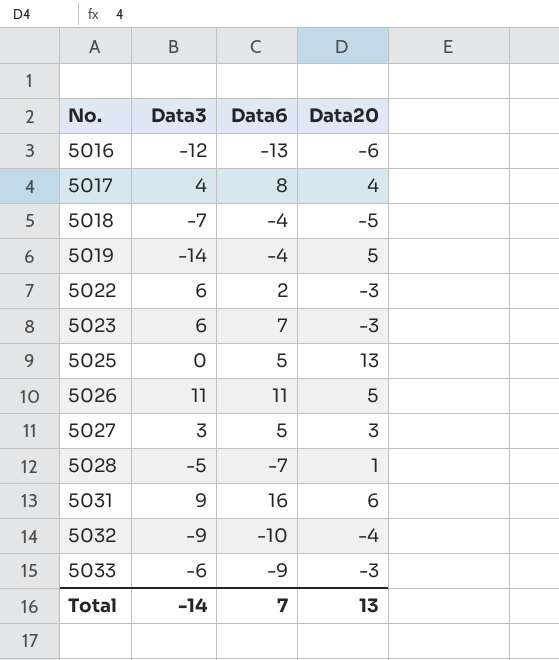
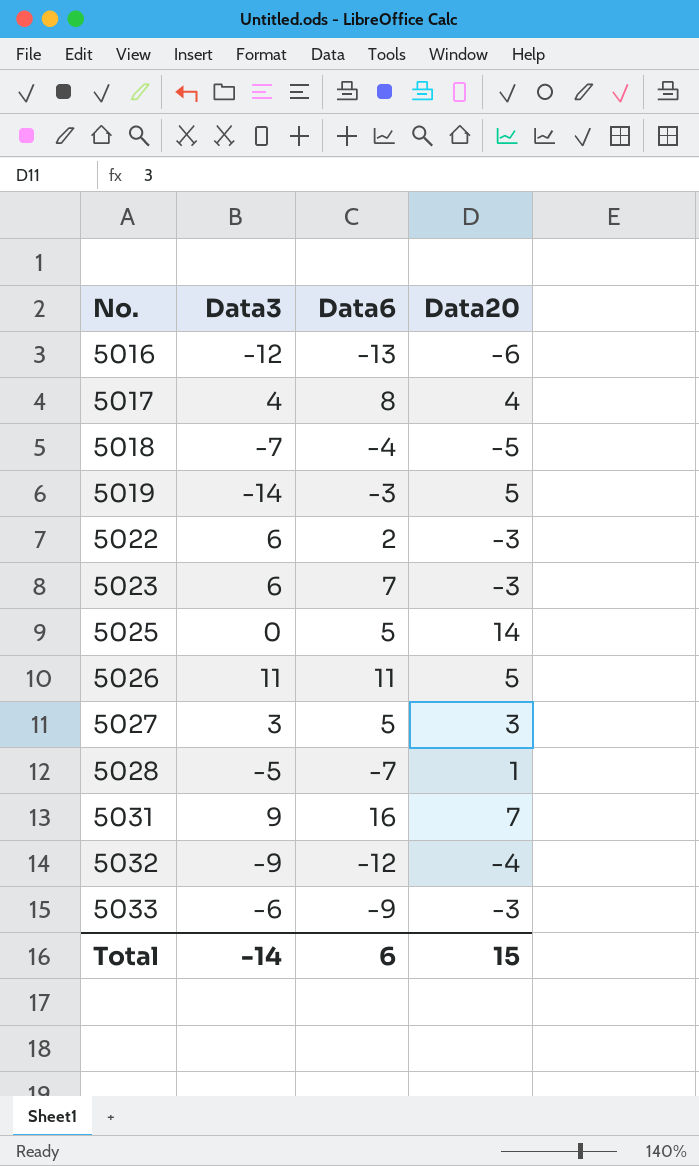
5019 | Data6: -4 -> -3
5025 | Data20: 13 -> 14
5031 | Data20: 6 -> 7
5032 | Data6: -10 -> -12
Total | Data6: 7 -> 6
Total | Data20: 13 -> 15

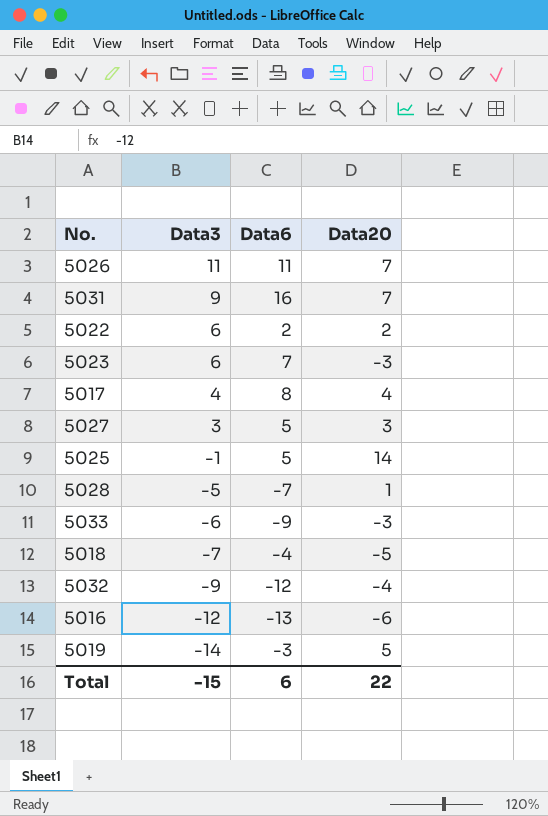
row order: No. ascending -> Data3 descending
5026 | Data20: 5 -> 7
5022 | Data20: -3 -> 2
5025 | Data3: 0 -> -1
Total | Data3: -14 -> -15
Total | Data20: 15 -> 22

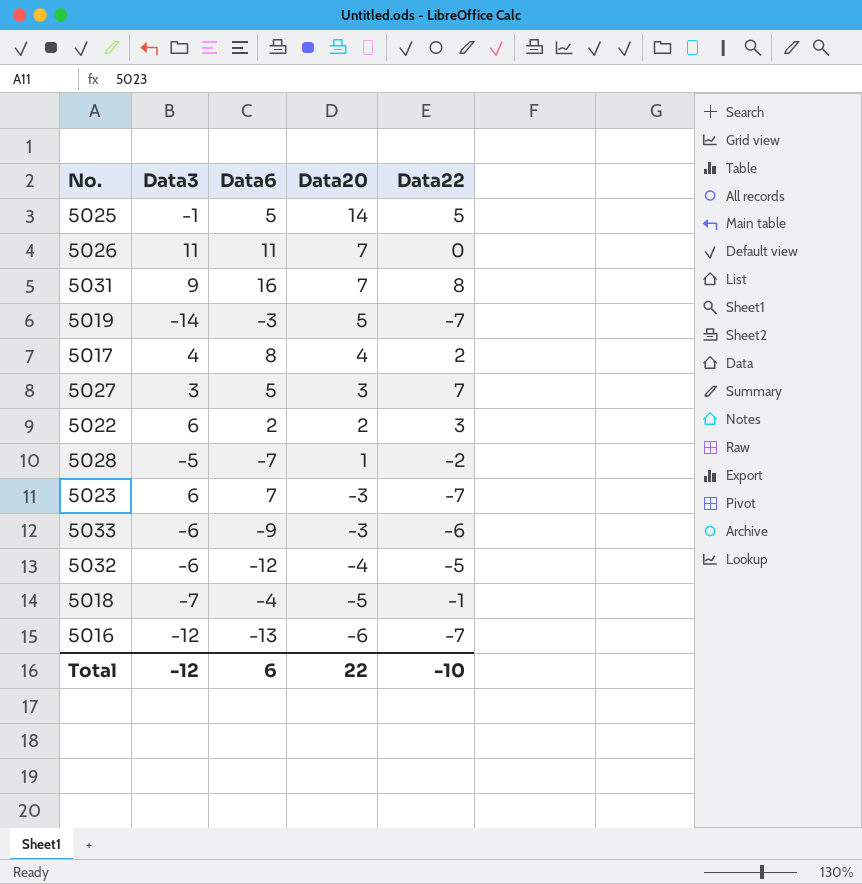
row order: Data3 descending -> Data20 descending
column Data22 | position: none -> 5
5032 | Data3: -9 -> -6
Total | Data3: -15 -> -12

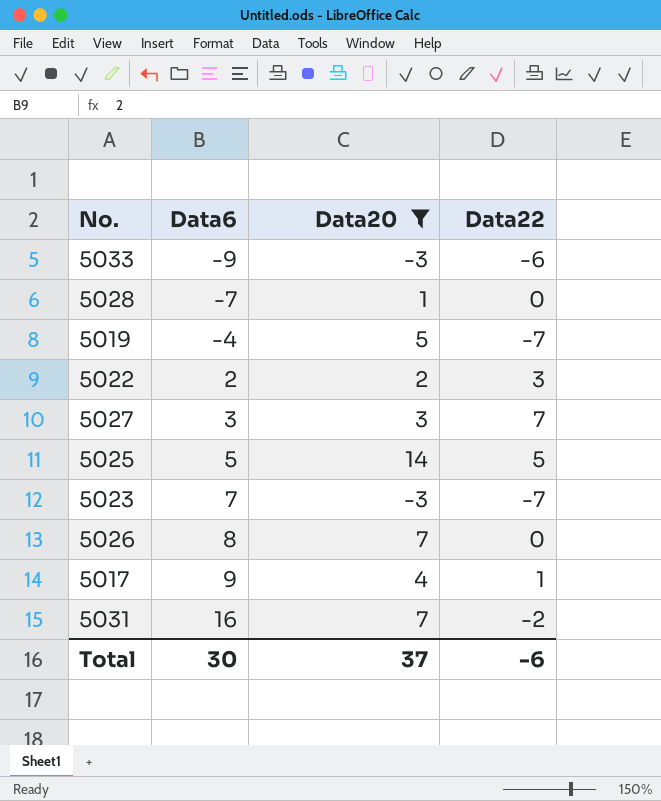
filter: none -> Data20 >= -3
row order: Data20 descending -> Data6 ascending
column Data3 | position: 2 -> none
5028 | Data22: -2 -> 0
5019 | Data6: -3 -> -4
5027 | Data6: 5 -> 3
5026 | Data6: 11 -> 8
5017 | Data6: 8 -> 9
5017 | Data22: 2 -> 1
5031 | Data22: 8 -> -2
Total | Data6: 6 -> 30
Total | Data20: 22 -> 37
Total | Data22: -10 -> -6

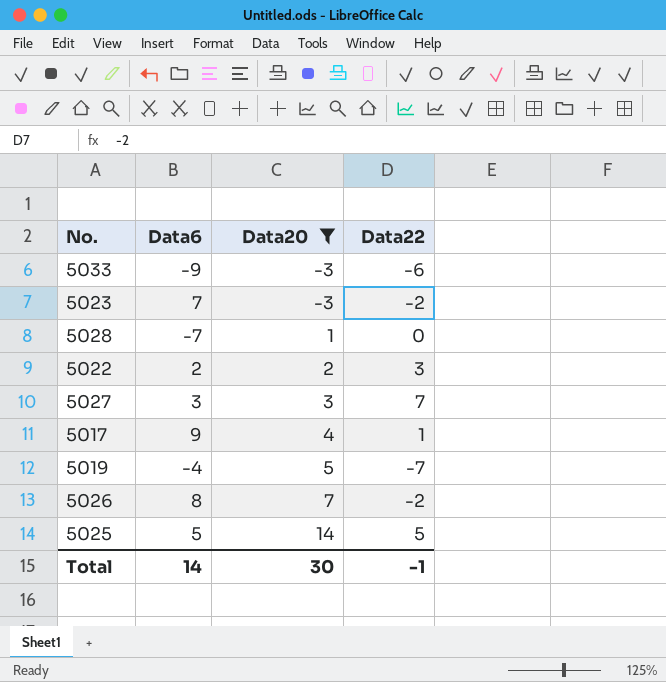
row order: Data6 ascending -> Data20 ascending
row 5031: 16 | 7 | -2 -> none
5023 | Data22: -7 -> -2
5026 | Data22: 0 -> -2
Total | Data6: 30 -> 14
Total | Data20: 37 -> 30
Total | Data22: -6 -> -1

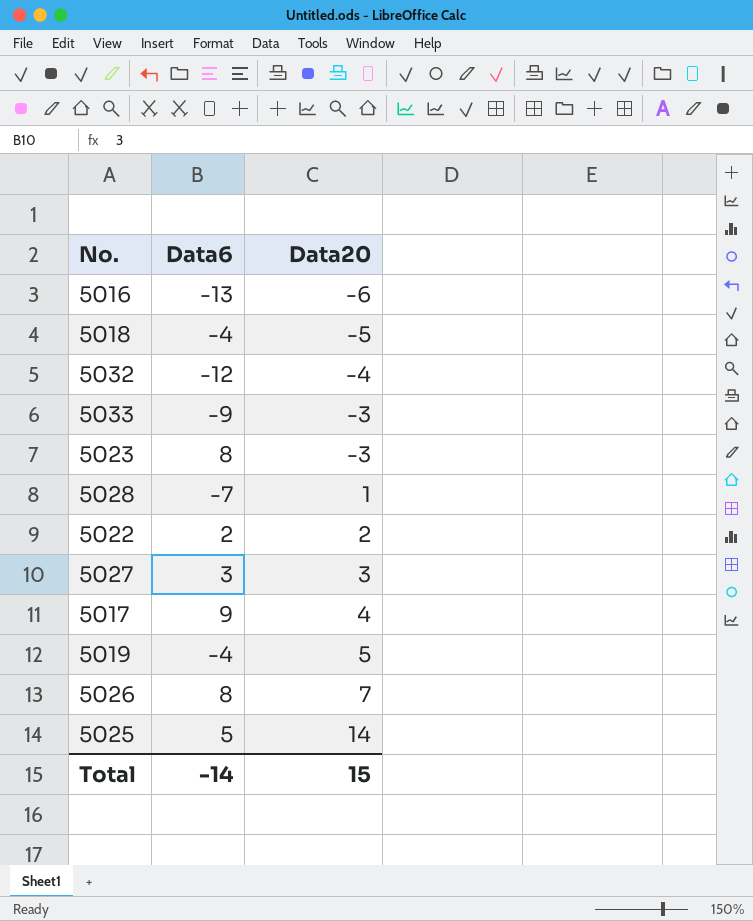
filter: Data20 >= -3 -> none
column Data22 | position: 4 -> none
5023 | Data6: 7 -> 8
Total | Data6: 14 -> -14
Total | Data20: 30 -> 15

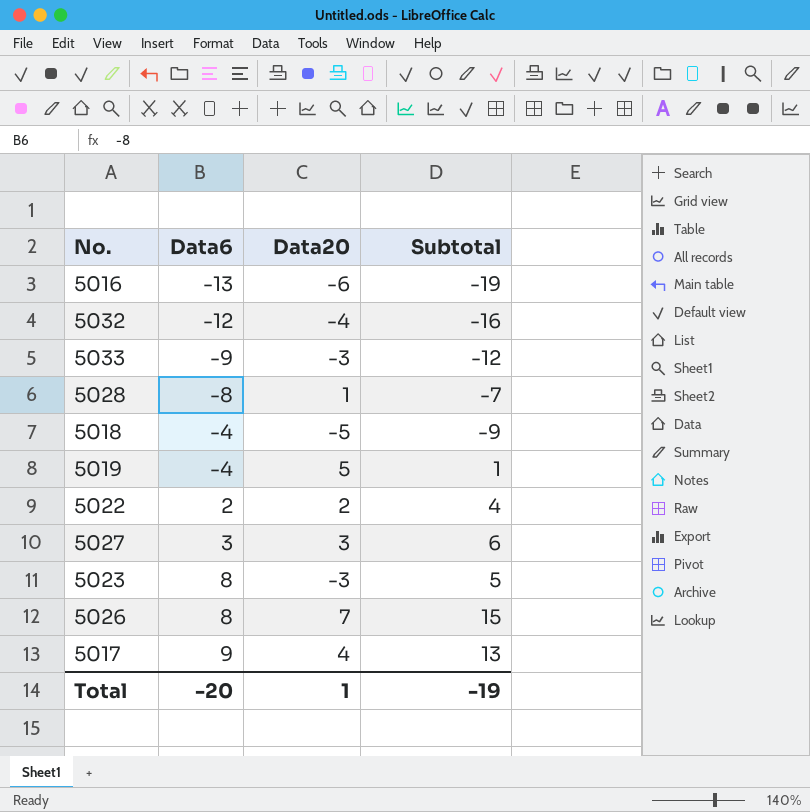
row order: Data20 ascending -> Data6 ascending
column Subtotal | formula: none -> [Data6] + [Data20]
row 5025: 5 | 14 -> none
5028 | Data6: -7 -> -8
Total | Data6: -14 -> -20
Total | Data20: 15 -> 1

